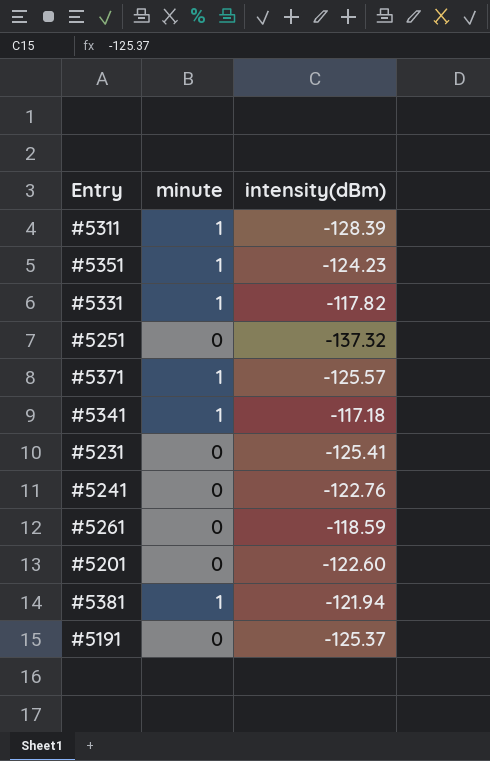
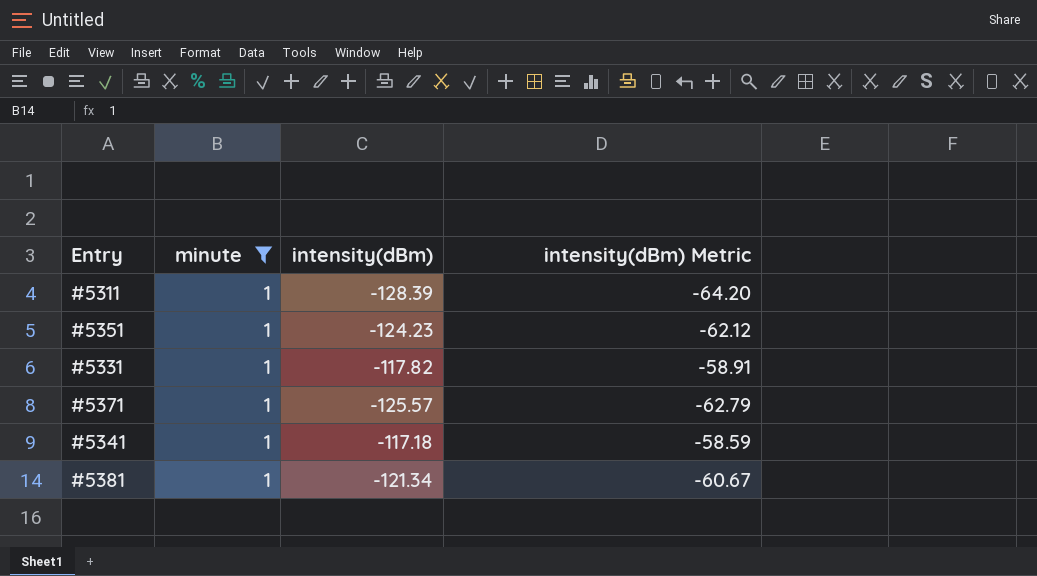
filter: none -> minute = 1
column intensity(dBm) Metric | formula: none -> [intensity(dBm)] * 0.5
#5381 | intensity(dBm): -121.94 -> -121.34

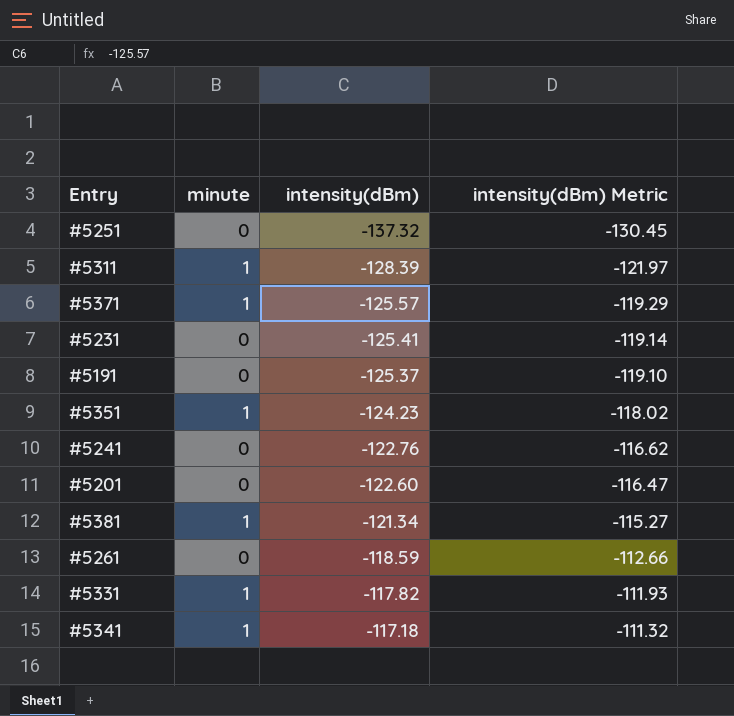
filter: minute = 1 -> none
row order: none -> intensity(dBm) ascending
column intensity(dBm) Metric | formula: [intensity(dBm)] * 0.5 -> [intensity(dBm)] * 0.95

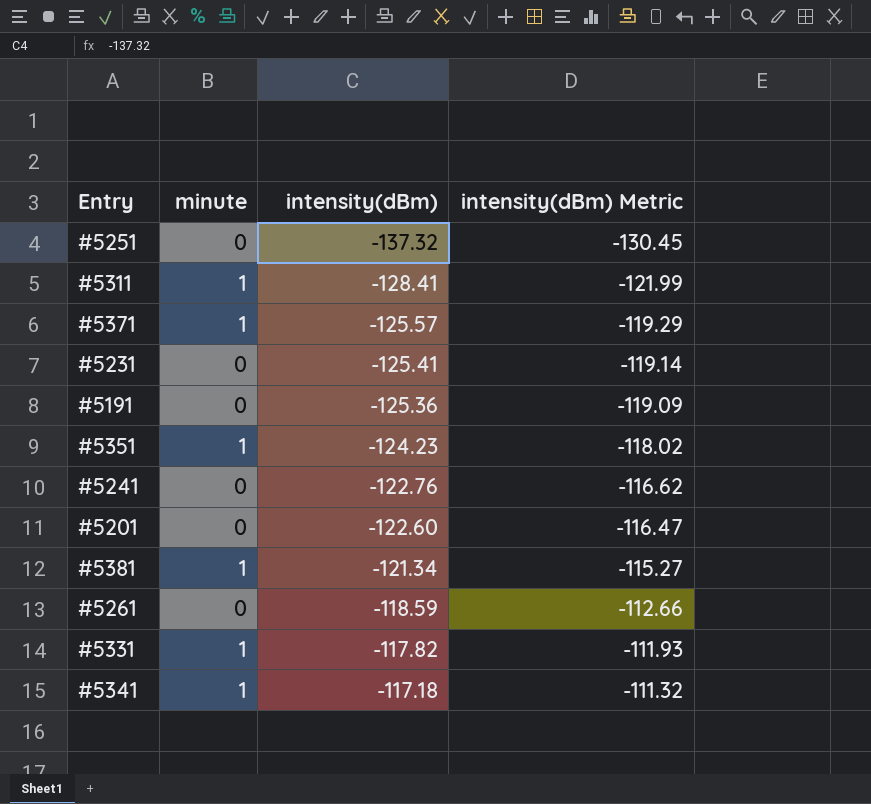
#5311 | intensity(dBm): -128.39 -> -128.41
#5311 | intensity(dBm) Metric: -121.97 -> -121.99
#5191 | intensity(dBm): -125.37 -> -125.36
#5191 | intensity(dBm) Metric: -119.10 -> -119.09

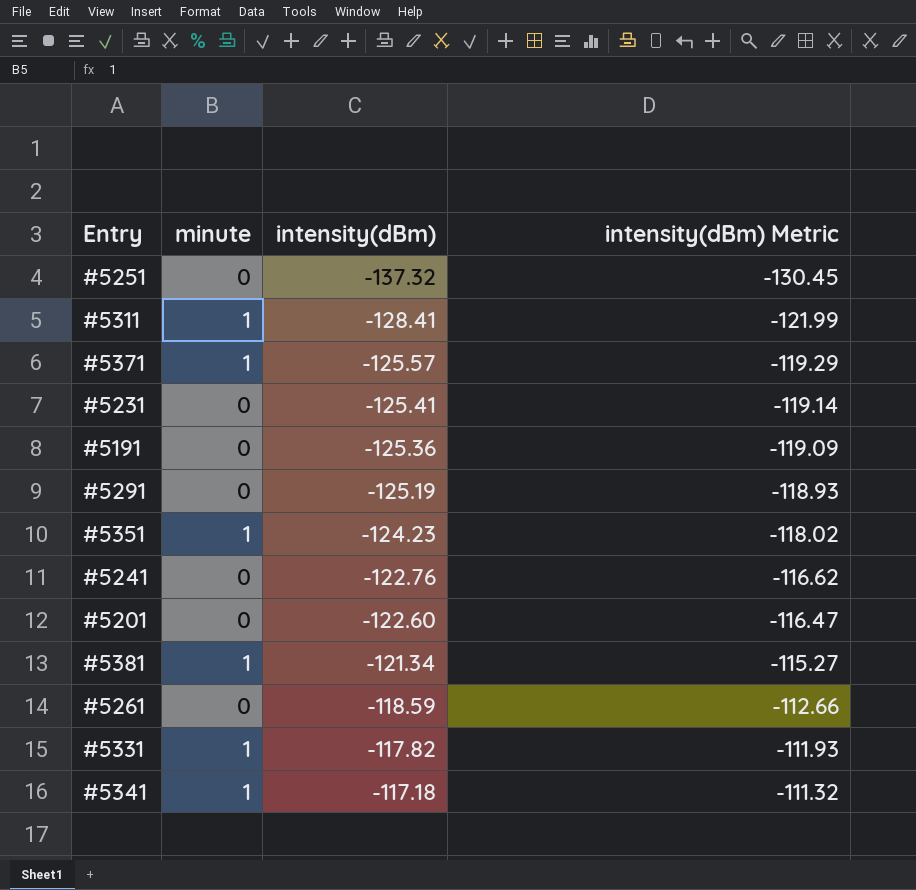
row #5291: none -> 0 | -125.19 | -118.93

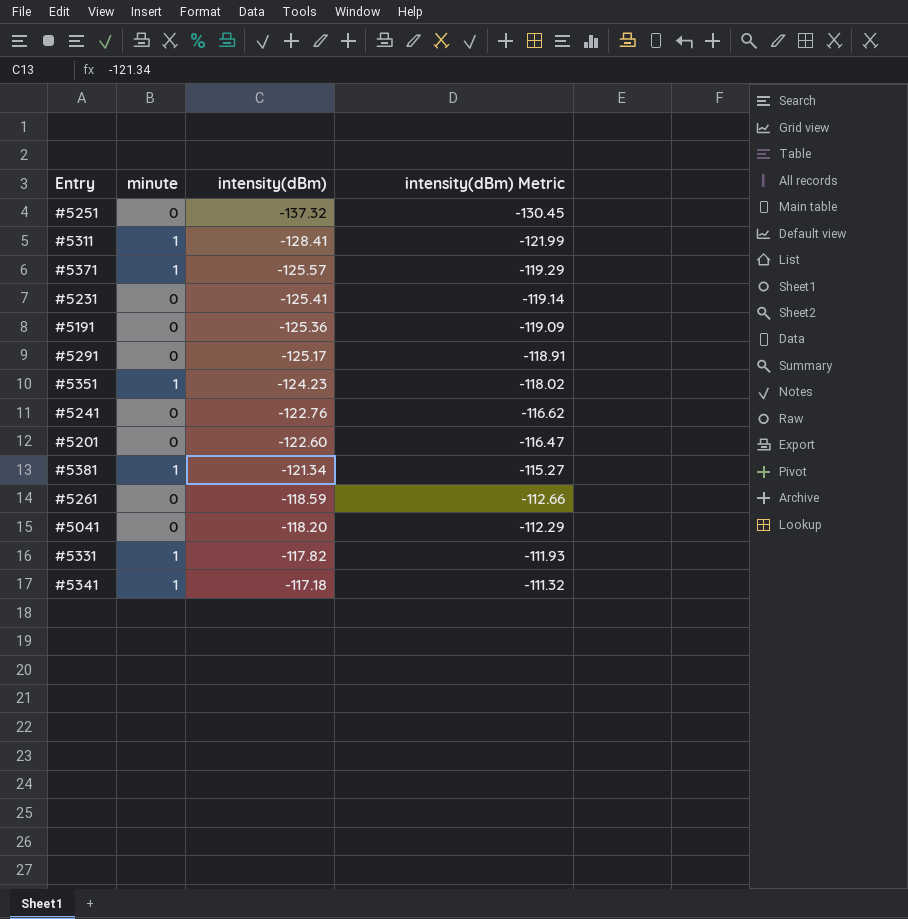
#5291 | intensity(dBm): -125.19 -> -125.17
#5291 | intensity(dBm) Metric: -118.93 -> -118.91
row #5041: none -> 0 | -118.20 | -112.29

